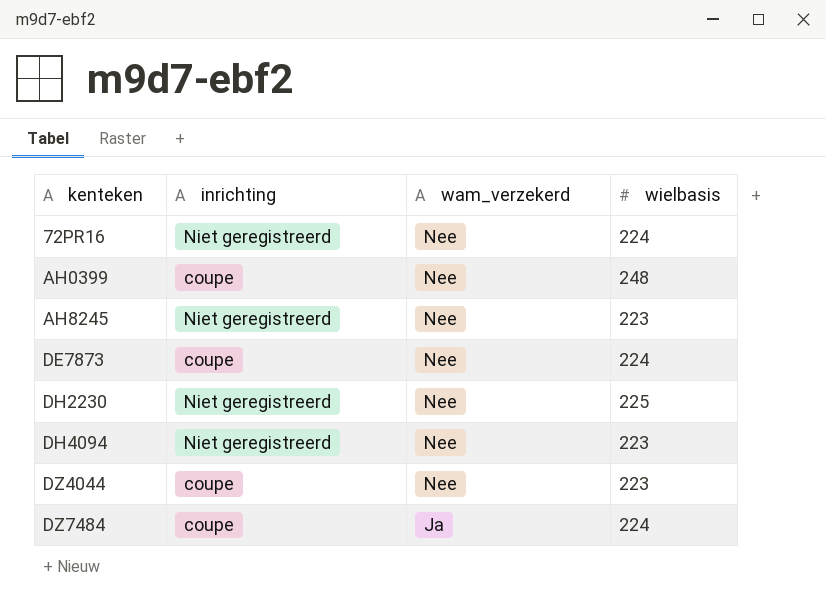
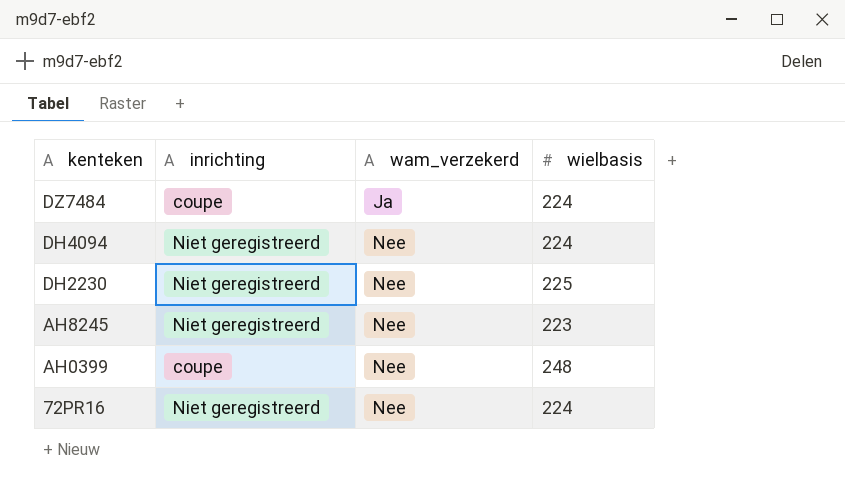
row order: kenteken ascending -> kenteken descending
row DE7873: coupe | Nee | 224 -> none
row DZ4044: coupe | Nee | 223 -> none
DH4094 | wielbasis: 223 -> 224

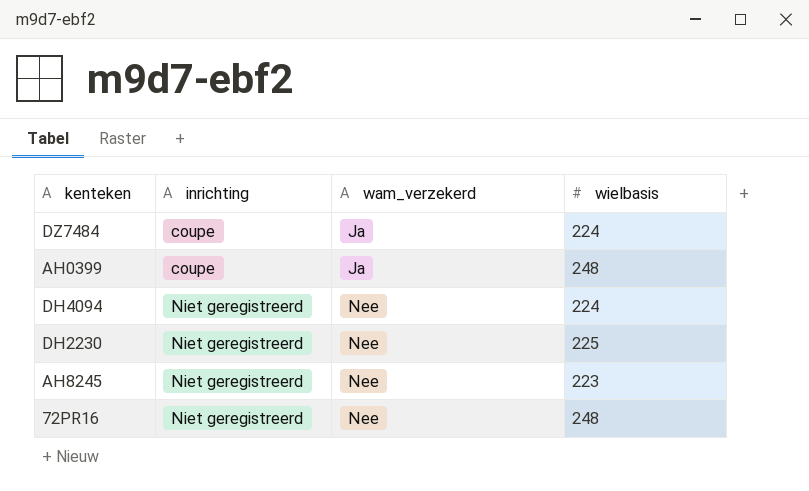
row order: kenteken descending -> inrichting ascending
AH0399 | wam_verzekerd: Nee -> Ja
72PR16 | wielbasis: 224 -> 248

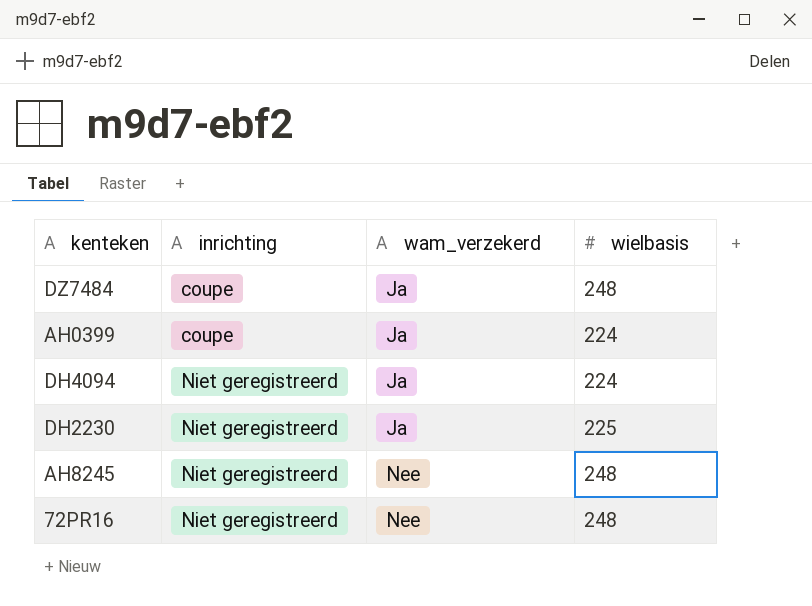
DZ7484 | wielbasis: 224 -> 248
AH0399 | wielbasis: 248 -> 224
DH4094 | wam_verzekerd: Nee -> Ja
DH2230 | wam_verzekerd: Nee -> Ja
AH8245 | wielbasis: 223 -> 248

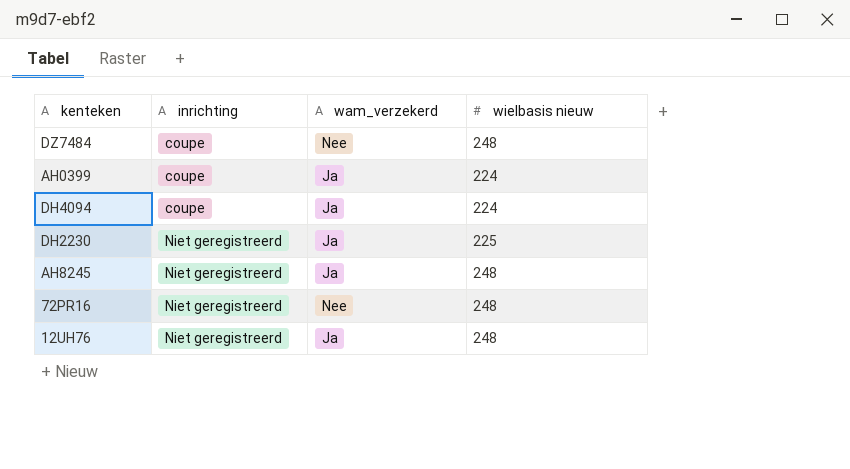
column name: wielbasis -> wielbasis nieuw
DZ7484 | wam_verzekerd: Ja -> Nee
DH4094 | inrichting: Niet geregistreerd -> coupe
AH8245 | wam_verzekerd: Nee -> Ja
row 12UH76: none -> Niet geregistreerd | Ja | 248

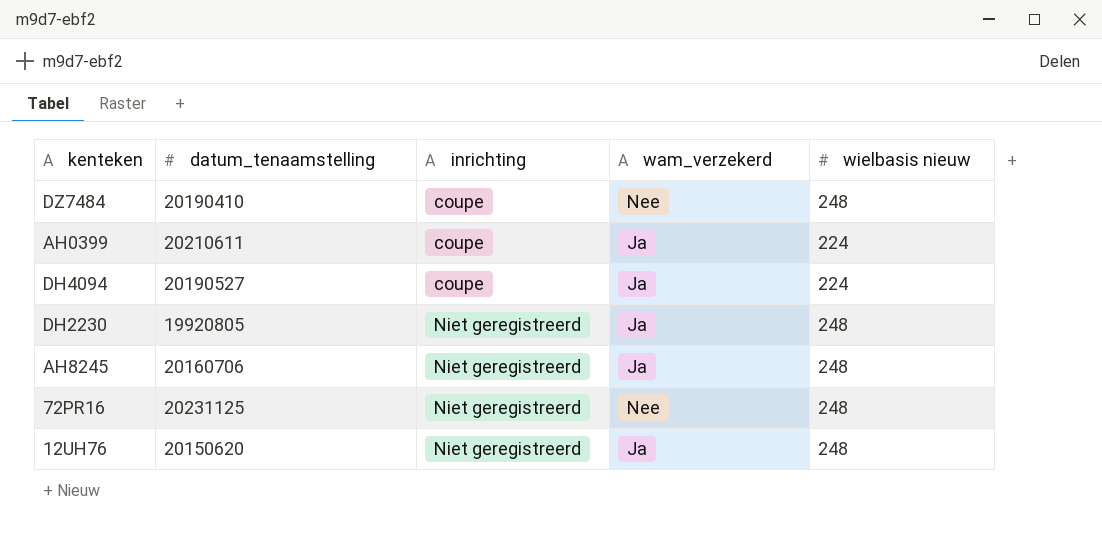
column datum_tenaamstelling | position: none -> 2
DH2230 | wielbasis nieuw: 225 -> 248

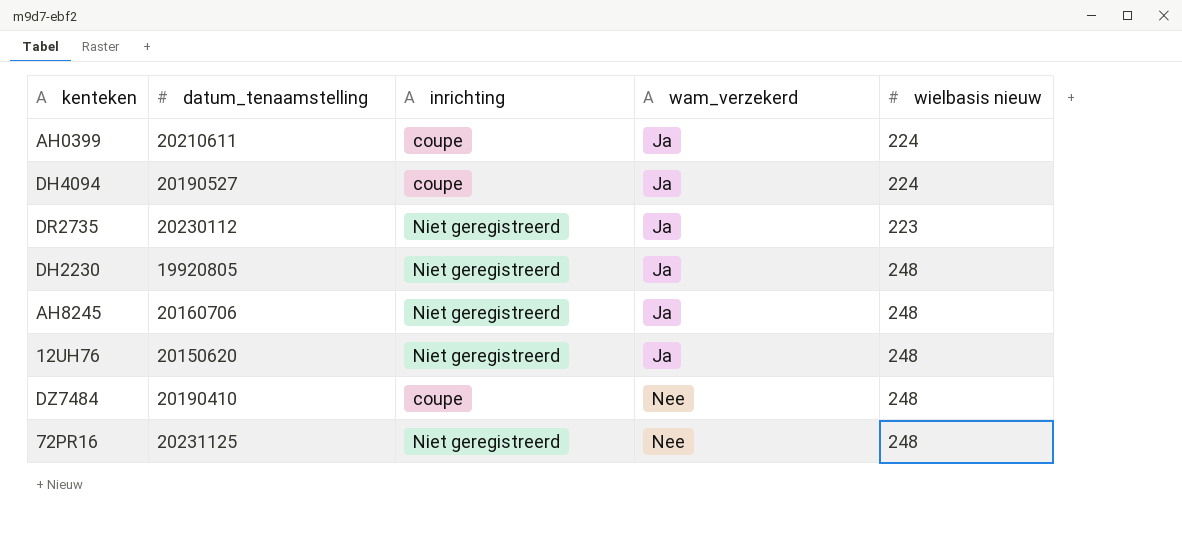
row order: inrichting ascending -> wam_verzekerd ascending
row DR2735: none -> 20230112 | Niet geregistreerd | Ja | 223

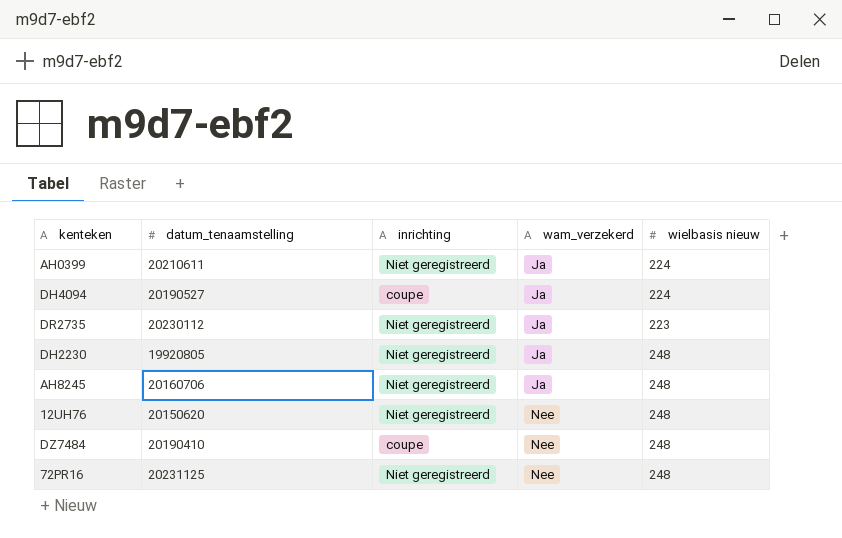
AH0399 | inrichting: coupe -> Niet geregistreerd
12UH76 | wam_verzekerd: Ja -> Nee

